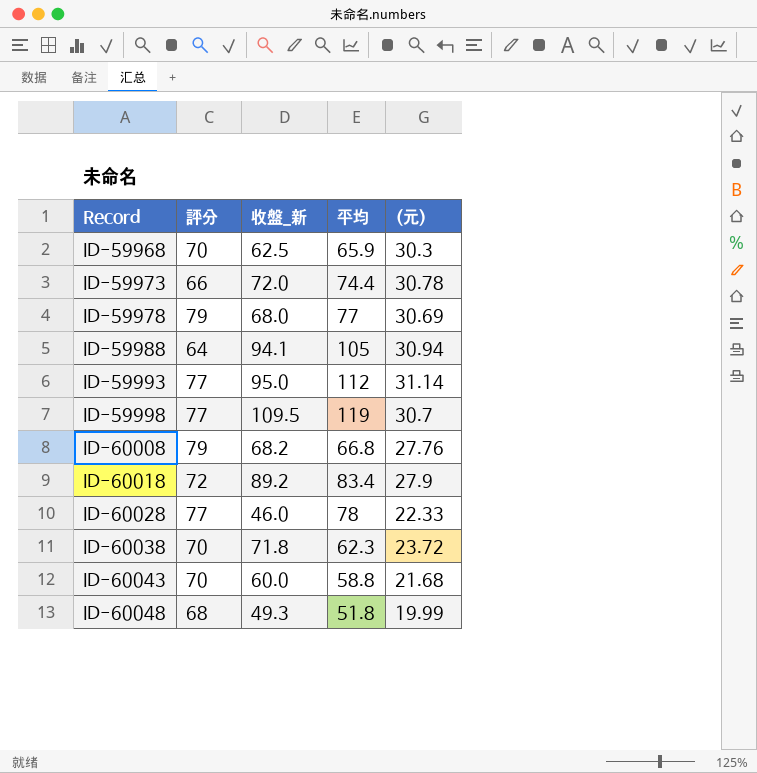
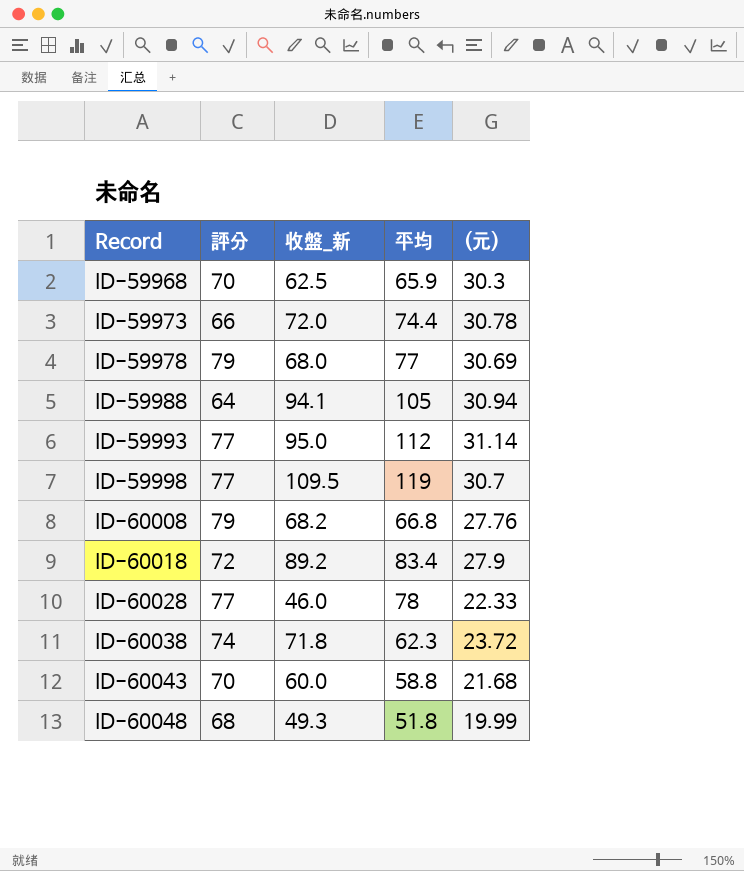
ID-60038 | 評分: 70 -> 74

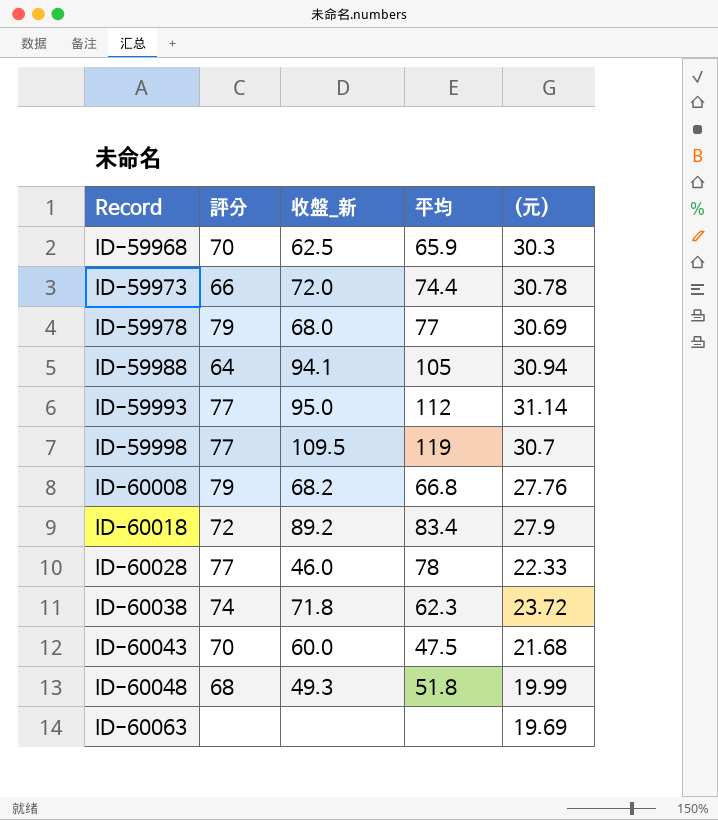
ID-60043 | 平均: 58.8 -> 47.5
row ID-60063: none -> none | none | none | 19.69

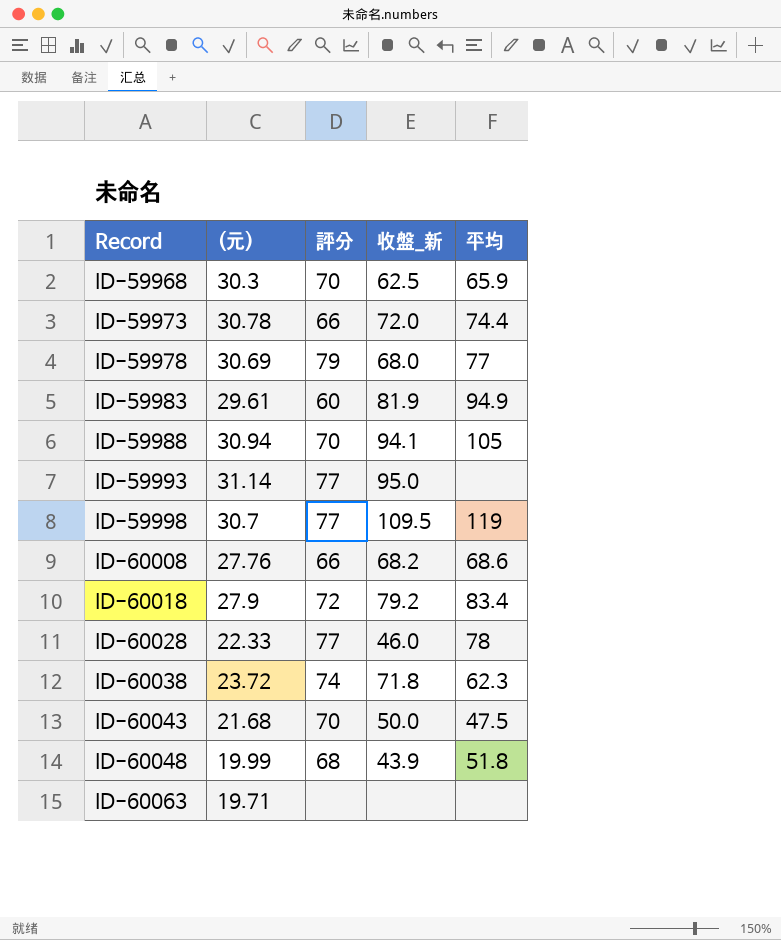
column (元) | position: 5 -> 2
row ID-59983: none -> 29.61 | 60 | 81.9 | 94.9
ID-59988 | 評分: 64 -> 70
ID-59993 | 平均: 112 -> none
ID-60008 | 評分: 79 -> 66
ID-60008 | 平均: 66.8 -> 68.6
ID-60018 | 收盤_新: 89.2 -> 79.2
ID-60043 | 收盤_新: 60.0 -> 50.0
ID-60048 | 收盤_新: 49.3 -> 43.9
ID-60063 | (元): 19.69 -> 19.71

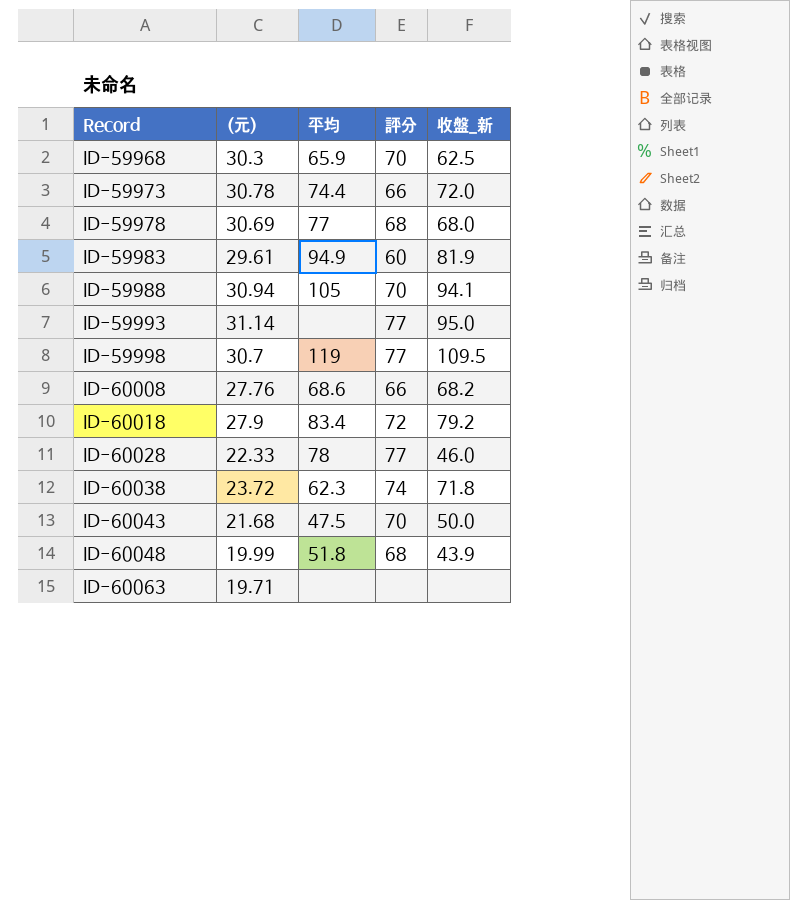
column 平均 | position: 5 -> 3
ID-59978 | 評分: 79 -> 68

